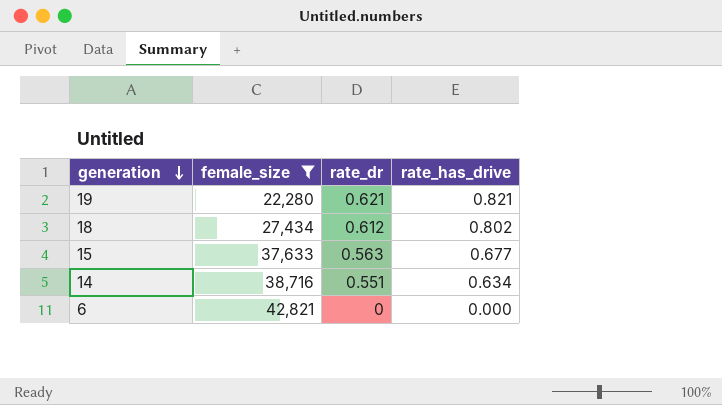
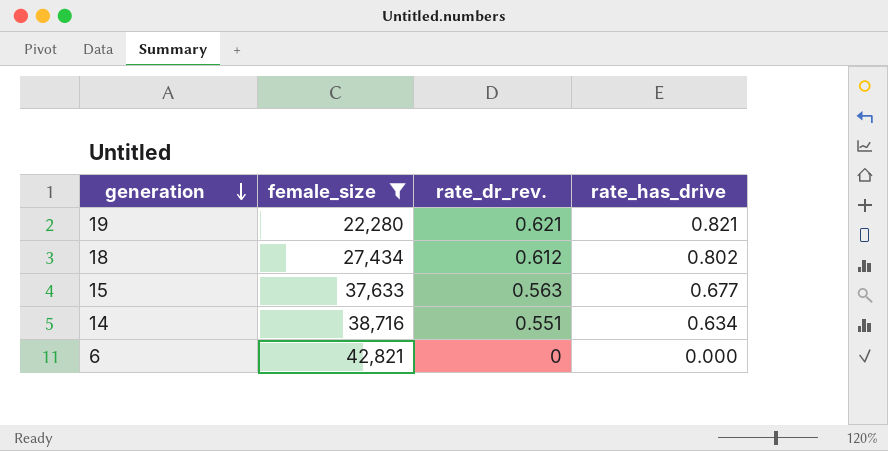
column name: rate_dr -> rate_dr_rev.

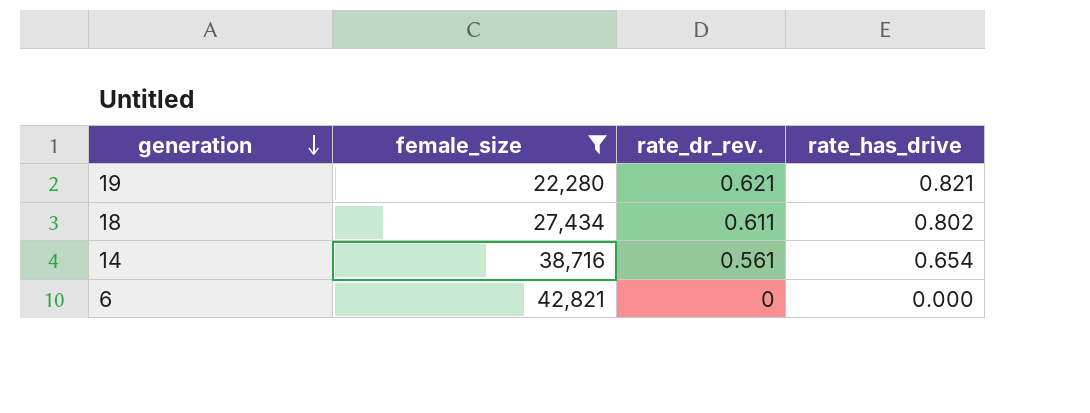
row 15: 37,633 | 0.563 | 0.677 -> none
18 | rate_dr_rev.: 0.612 -> 0.611
14 | rate_dr_rev.: 0.551 -> 0.561
14 | rate_has_drive: 0.634 -> 0.654

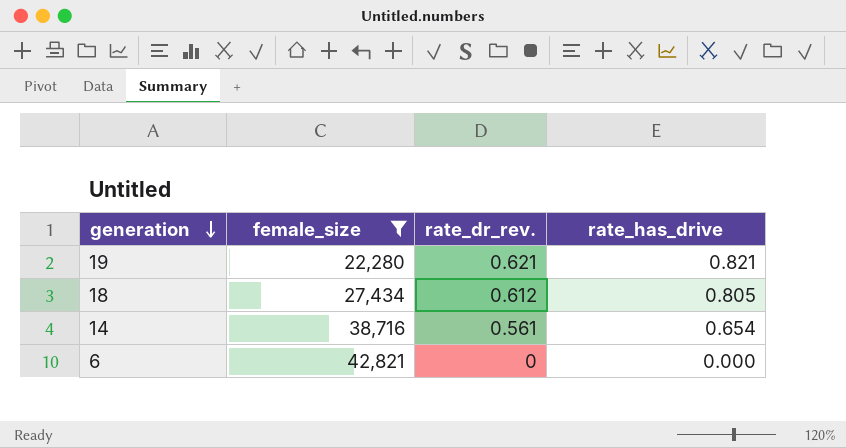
18 | rate_dr_rev.: 0.611 -> 0.612
18 | rate_has_drive: 0.802 -> 0.805

